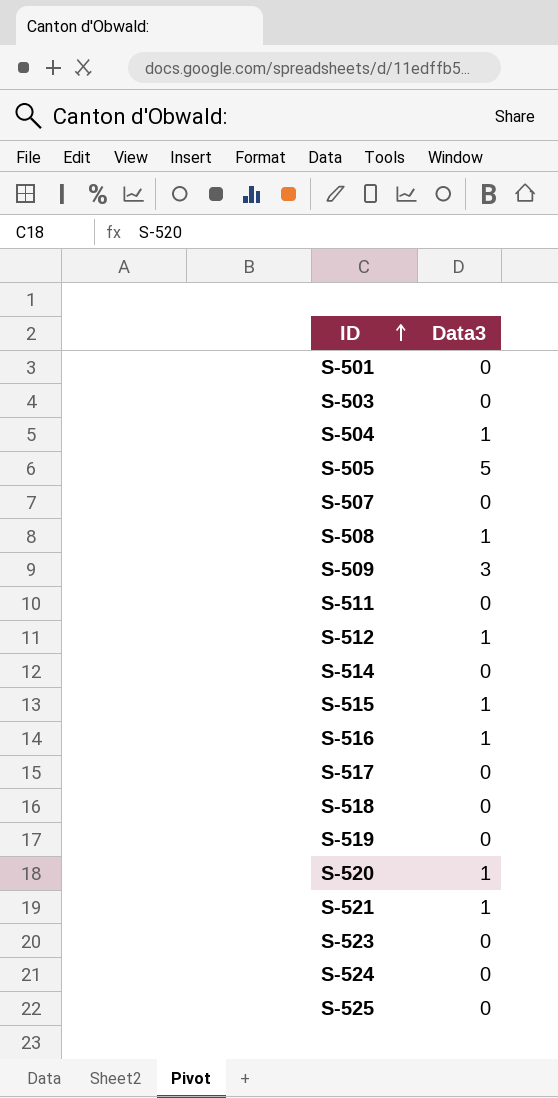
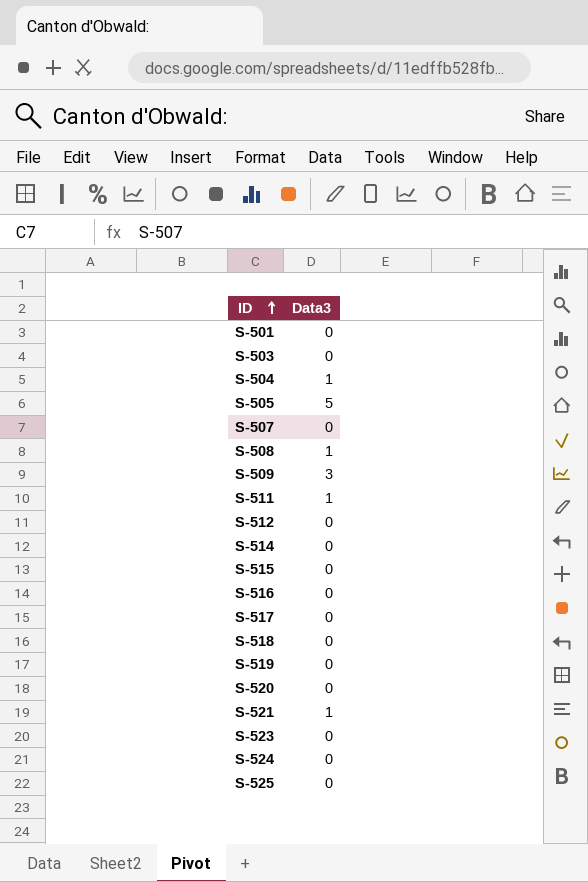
S-511 | Data3: 0 -> 1
S-512 | Data3: 1 -> 0
S-515 | Data3: 1 -> 0
S-516 | Data3: 1 -> 0
S-520 | Data3: 1 -> 0

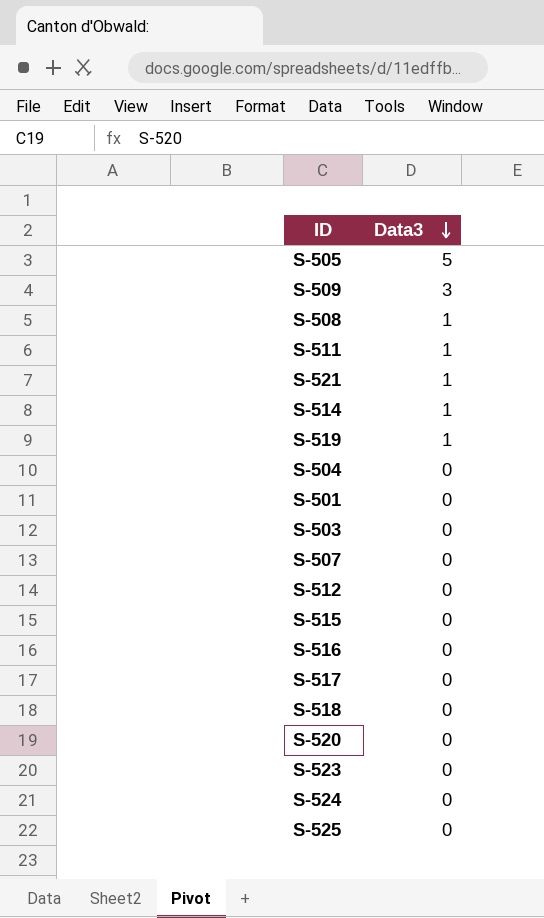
row order: ID ascending -> Data3 descending
S-514 | Data3: 0 -> 1
S-519 | Data3: 0 -> 1
S-504 | Data3: 1 -> 0

